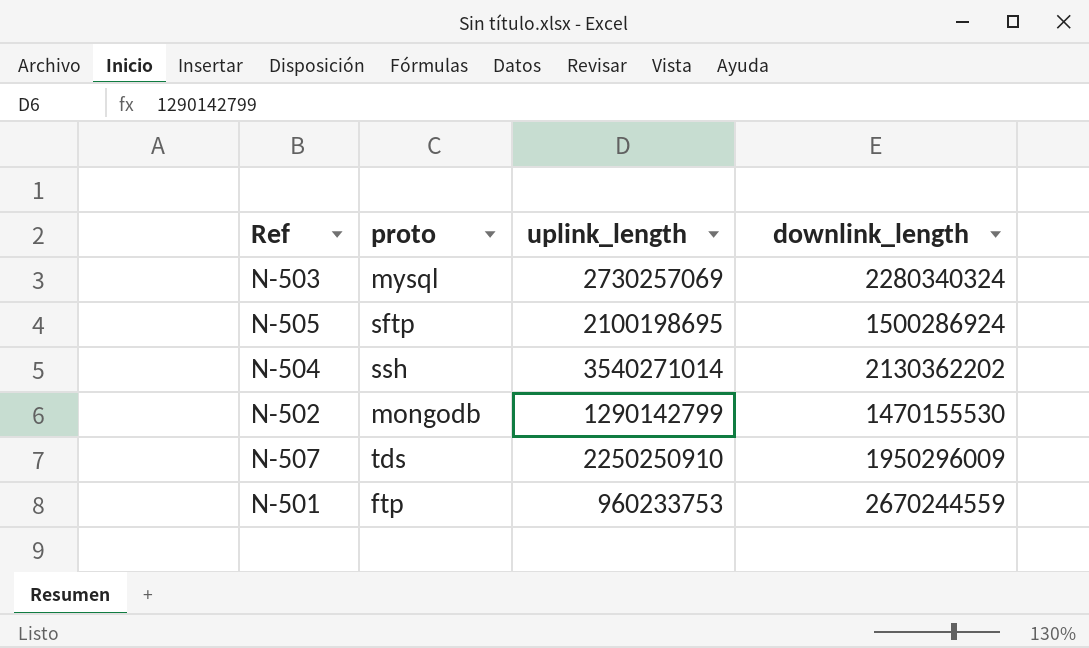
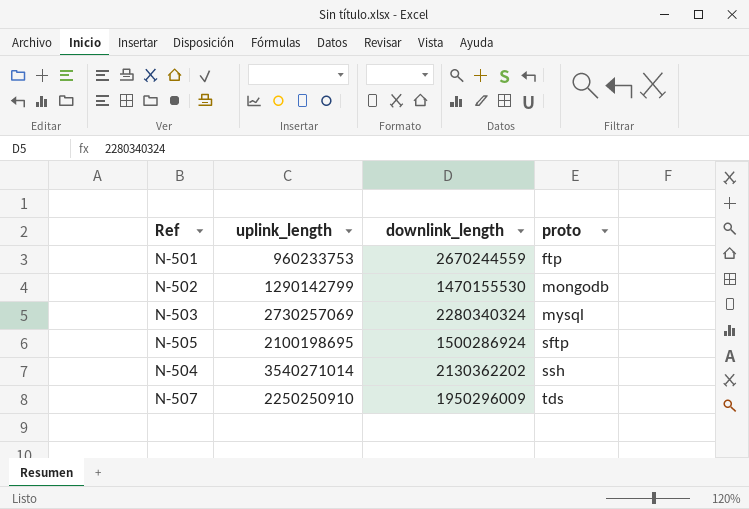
row order: none -> proto ascending
column proto | position: 2 -> 4

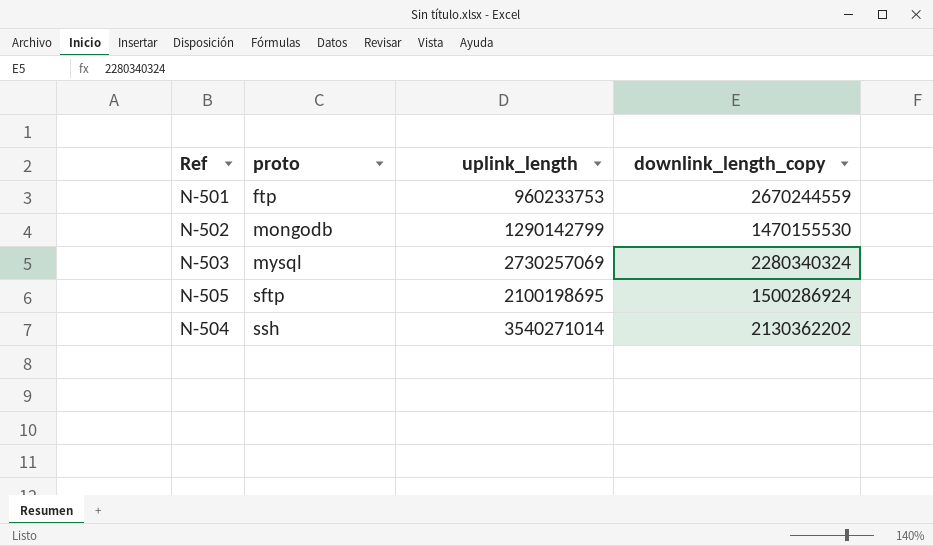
column proto | position: 4 -> 2
column name: downlink_length -> downlink_length_copy
row N-507: 2250250910 | 1950296009 | tds -> none

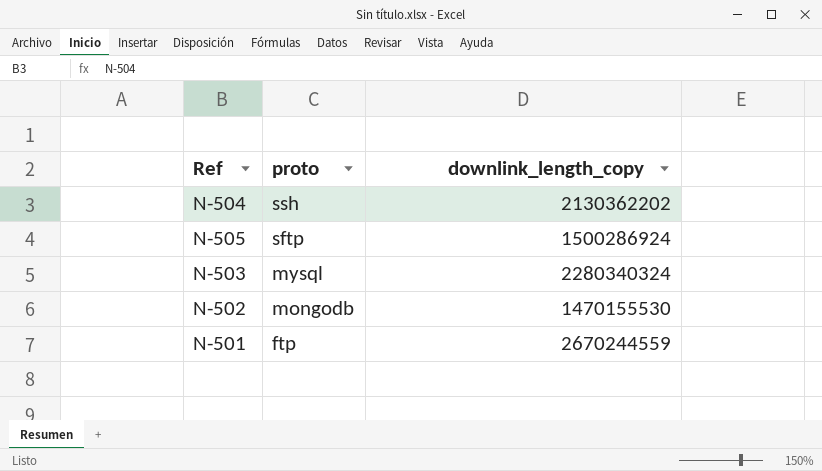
row order: proto ascending -> proto descending
column uplink_length | position: 3 -> none

